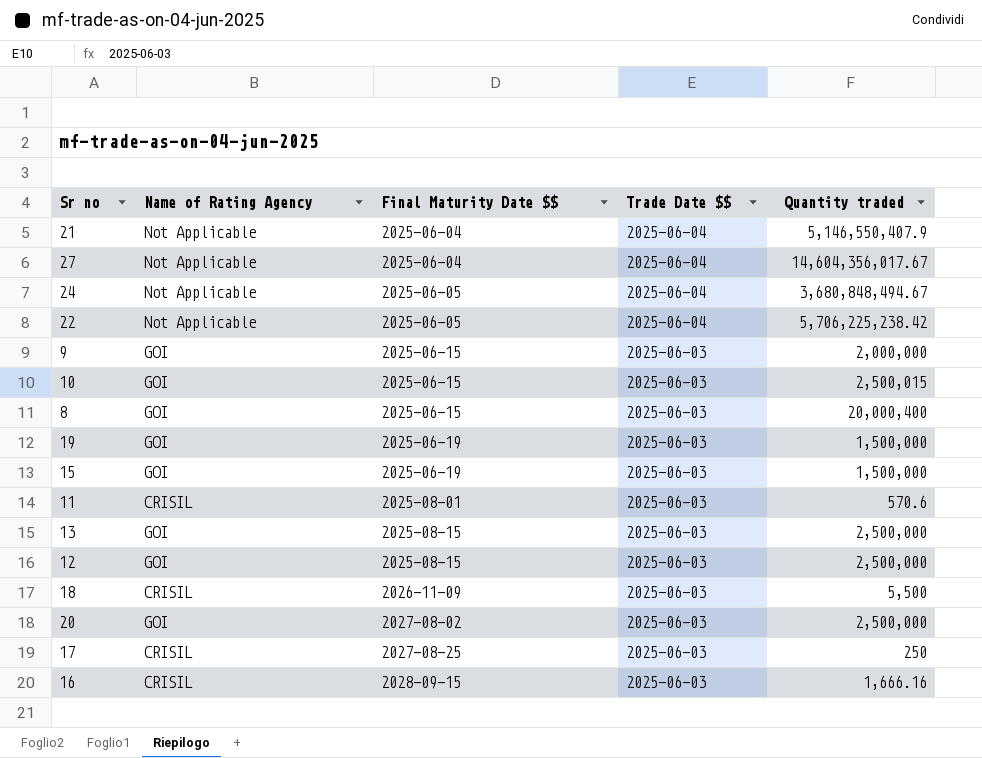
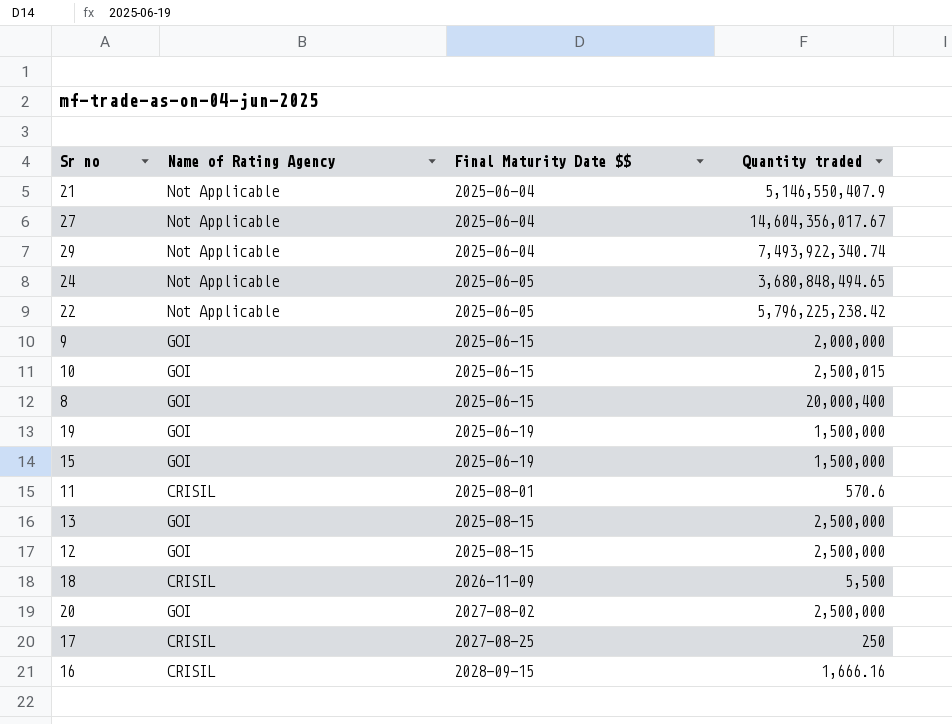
column Trade Date $$ | position: 4 -> none
row 29: none -> Not Applicable | 2025-06-04 | 7,493,922,340.74
24 | Quantity traded: 3,680,848,494.67 -> 3,680,848,494.65
22 | Quantity traded: 5,706,225,238.42 -> 5,796,225,238.42

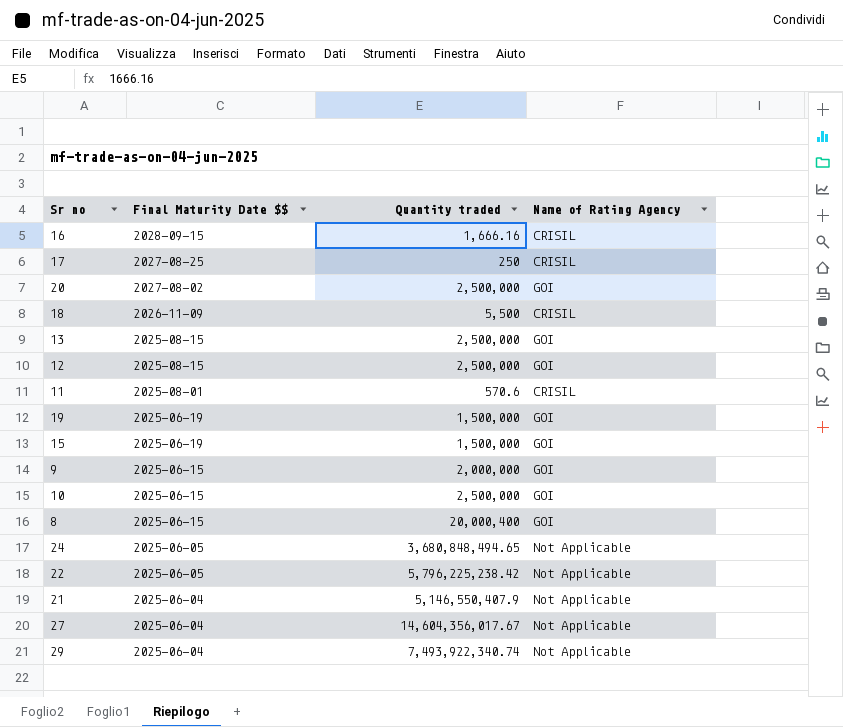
row order: Final Maturity Date $$ ascending -> Final Maturity Date $$ descending
column Name of Rating Agency | position: 2 -> 4
10 | Quantity traded: 2,500,015 -> 2,500,000

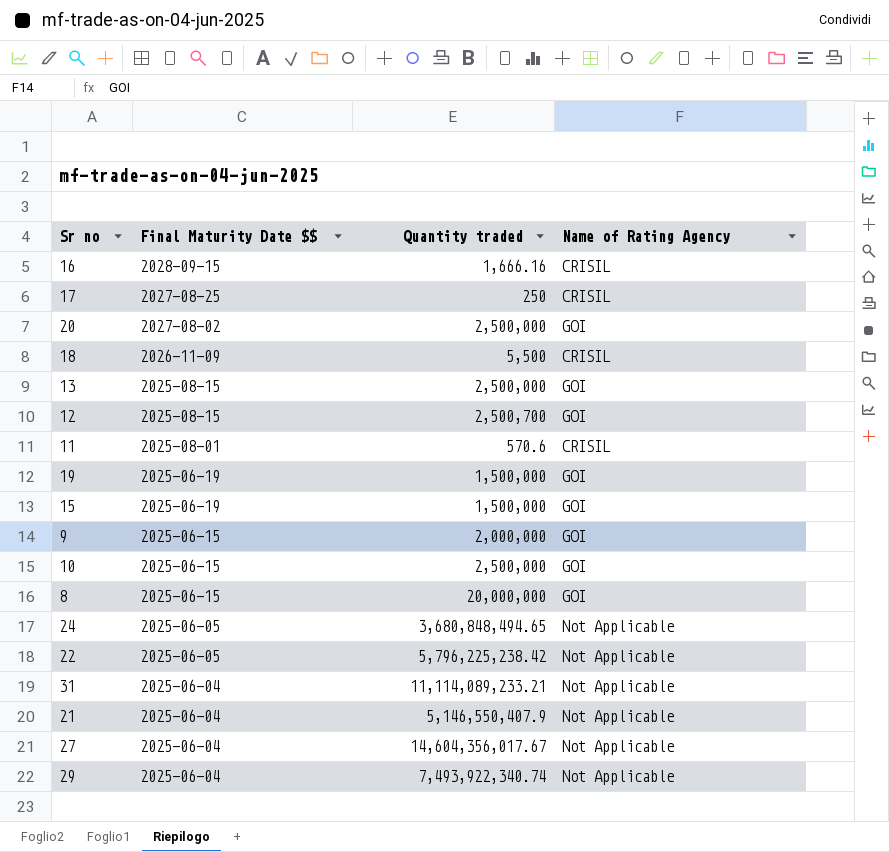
12 | Quantity traded: 2,500,000 -> 2,500,700
8 | Quantity traded: 20,000,400 -> 20,000,000
row 31: none -> 2025-06-04 | 11,114,089,233.21 | Not Applicable

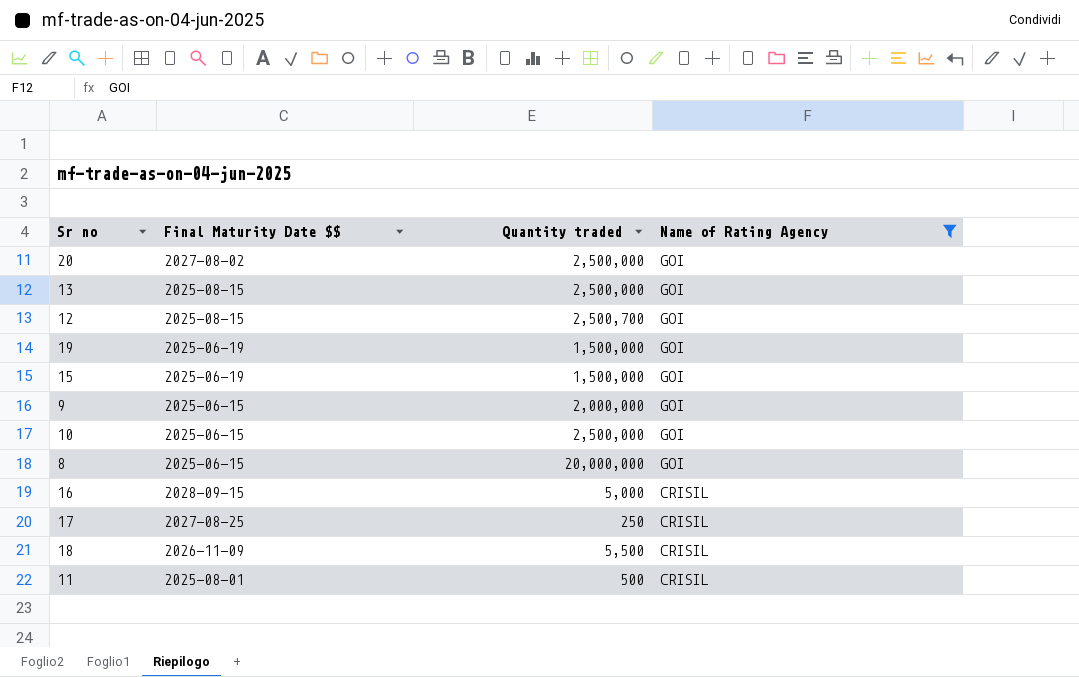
filter: none -> Name of Rating Agency != Not Applicable
row order: Final Maturity Date $$ descending -> Name of Rating Agency descending
16 | Quantity traded: 1,666.16 -> 5,000
11 | Quantity traded: 570.6 -> 500

